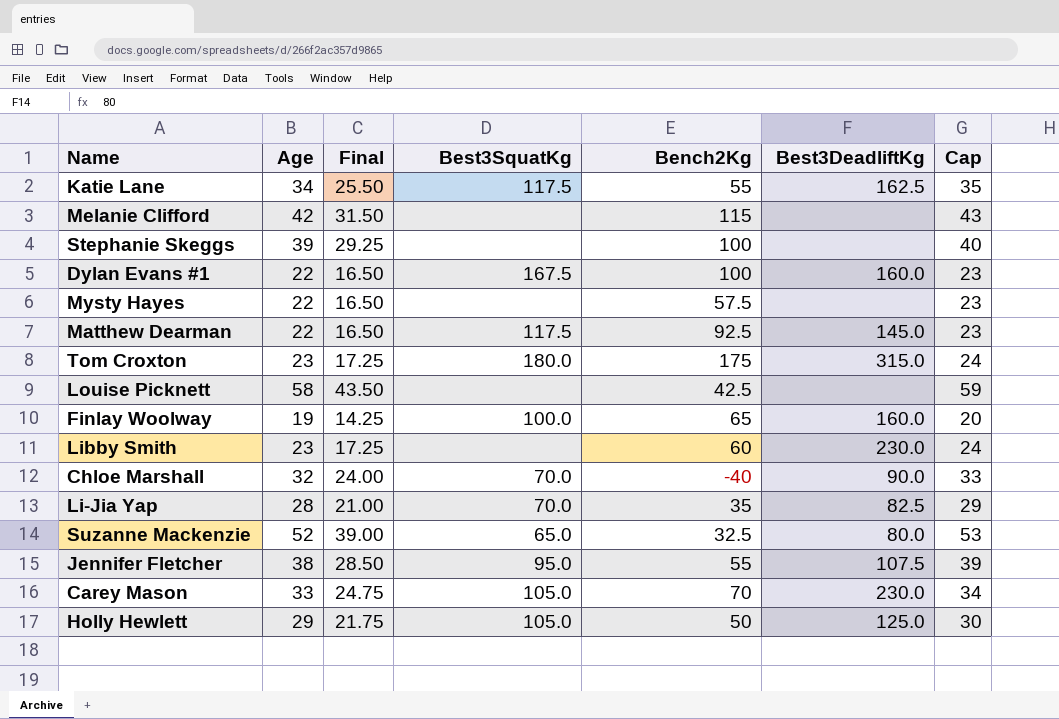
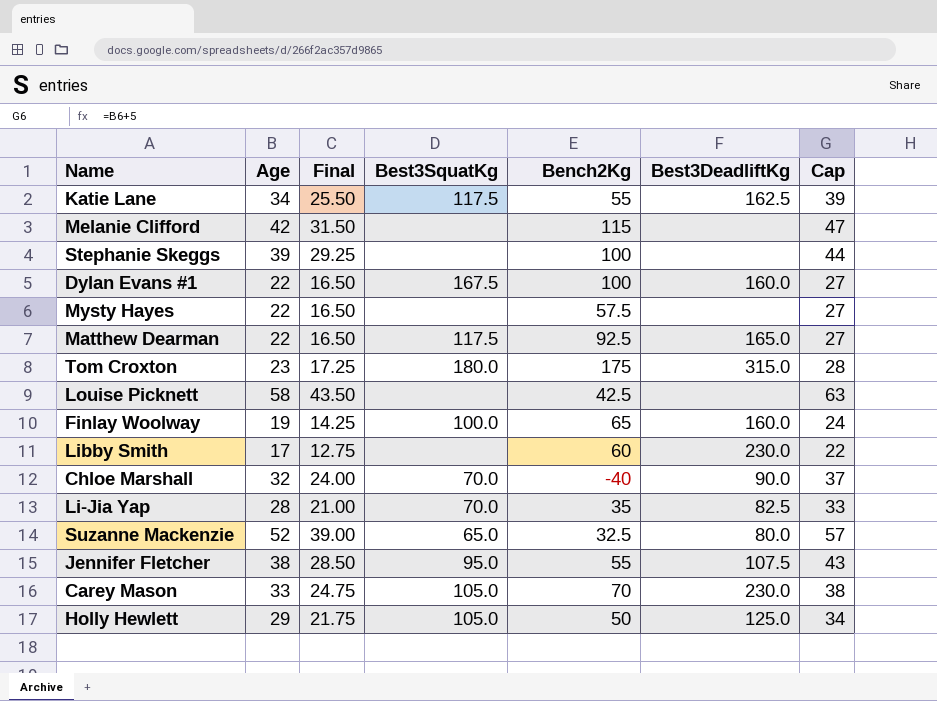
column Cap | formula: [Age] + 1 -> [Age] + 5
Matthew Dearman | Best3DeadliftKg: 145.0 -> 165.0
Libby Smith | Age: 23 -> 17
Libby Smith | Final: 17.25 -> 12.75

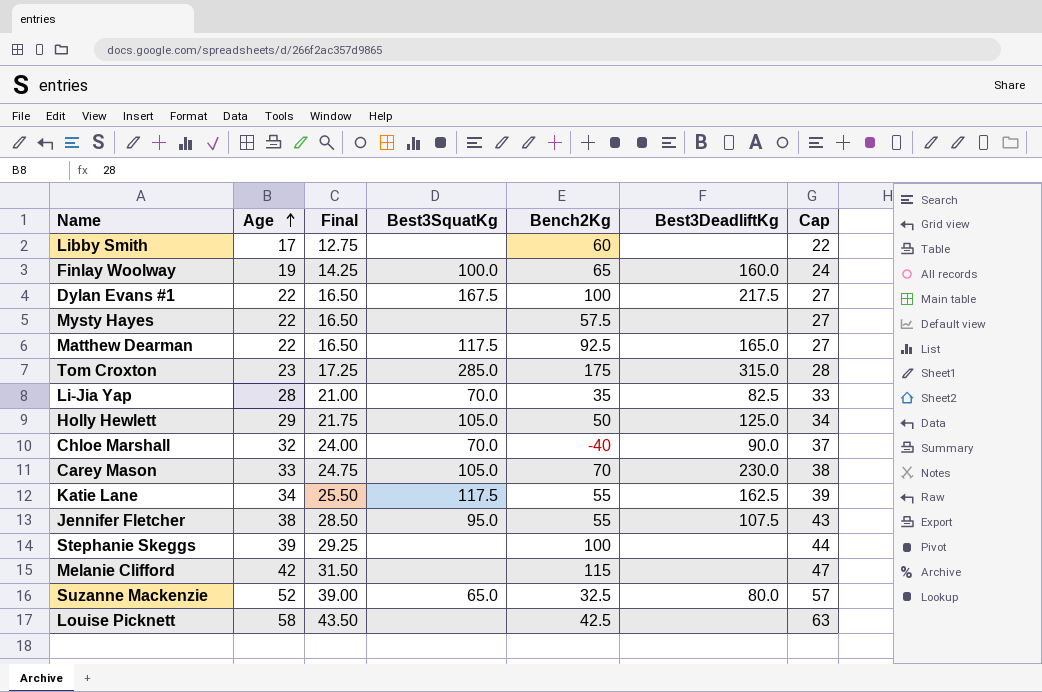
row order: none -> Age ascending
Libby Smith | Best3DeadliftKg: 230.0 -> none
Dylan Evans #1 | Best3DeadliftKg: 160.0 -> 217.5
Tom Croxton | Best3SquatKg: 180.0 -> 285.0

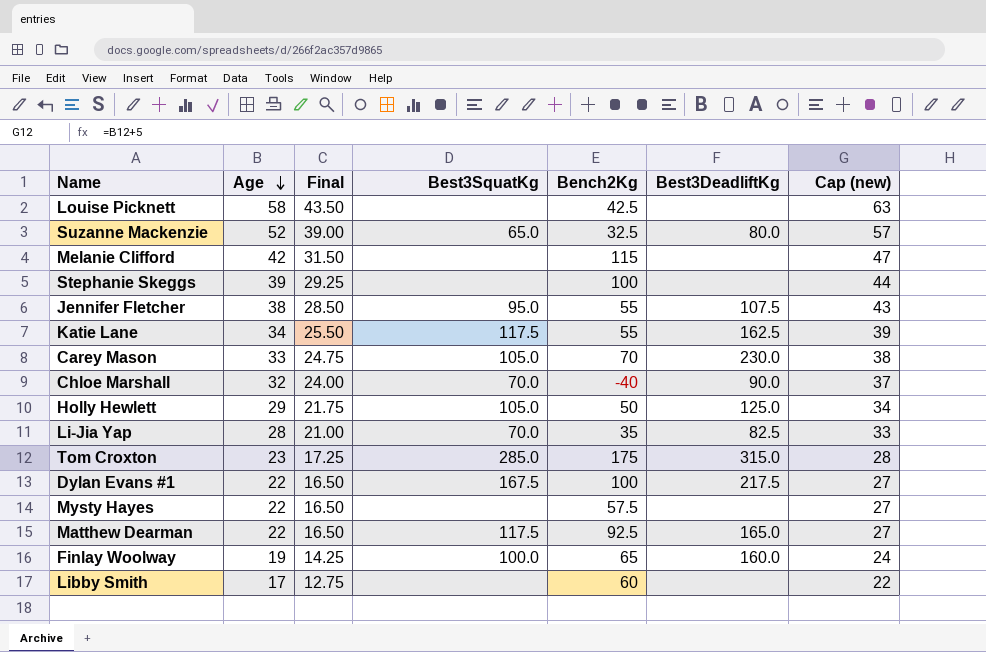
row order: Age ascending -> Age descending
column name: Cap -> Cap (new)

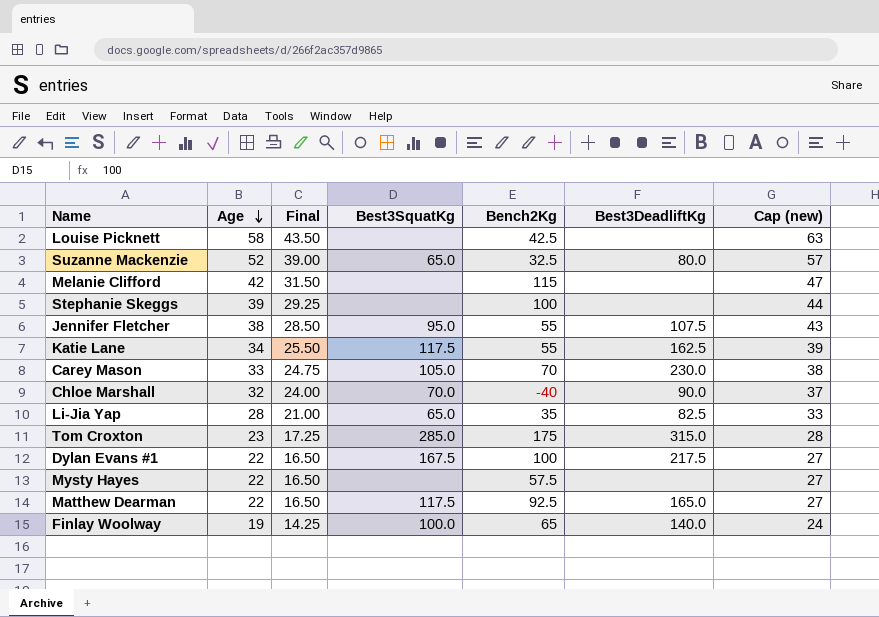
row Holly Hewlett: 29 | 21.75 | 105.0 | 50 | 125.0 | 34 -> none
row Libby Smith: 17 | 12.75 | none | 60 | none | 22 -> none
Li-Jia Yap | Best3SquatKg: 70.0 -> 65.0
Finlay Woolway | Best3DeadliftKg: 160.0 -> 140.0

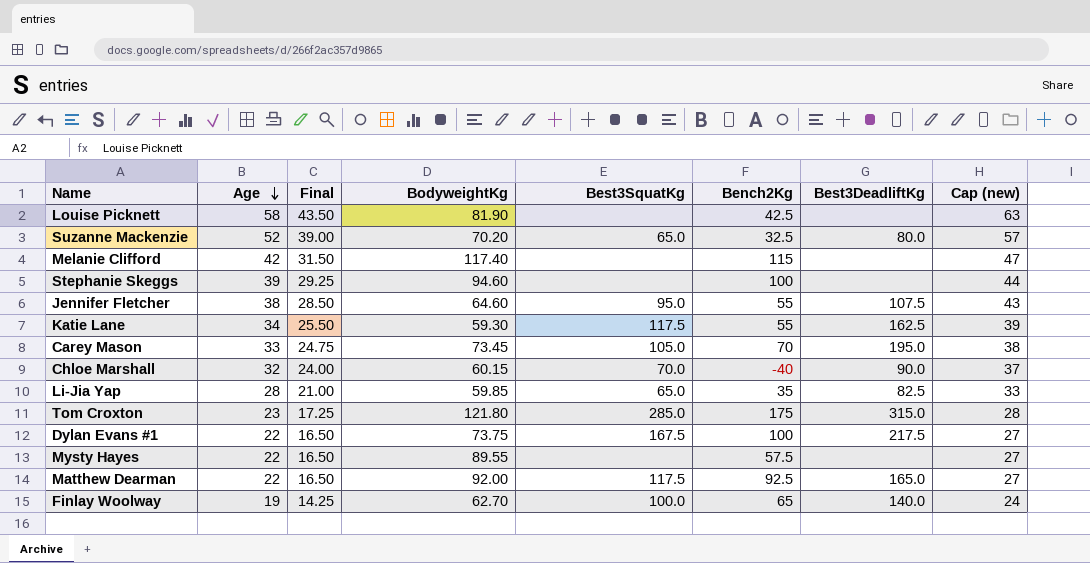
column BodyweightKg | position: none -> 4
Carey Mason | Best3DeadliftKg: 230.0 -> 195.0

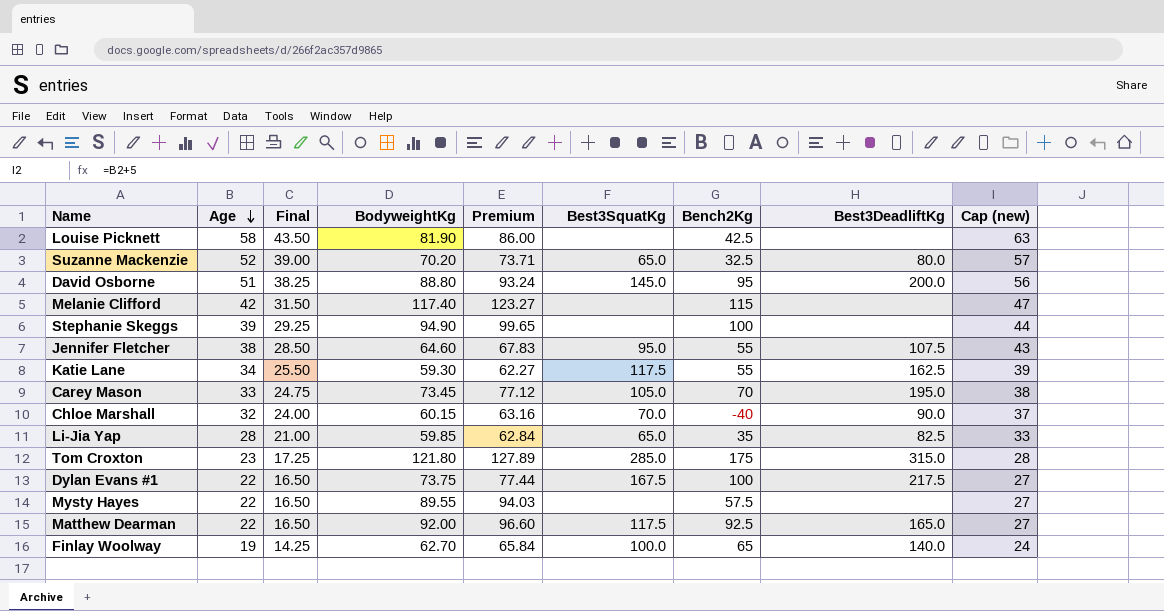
column Premium | formula: none -> [BodyweightKg] * 1.05
row David Osborne: none -> 51 | 38.25 | 88.80 | 93.24 | 145.0 | 95 | 200.0 | 56
Stephanie Skeggs | BodyweightKg: 94.60 -> 94.90

